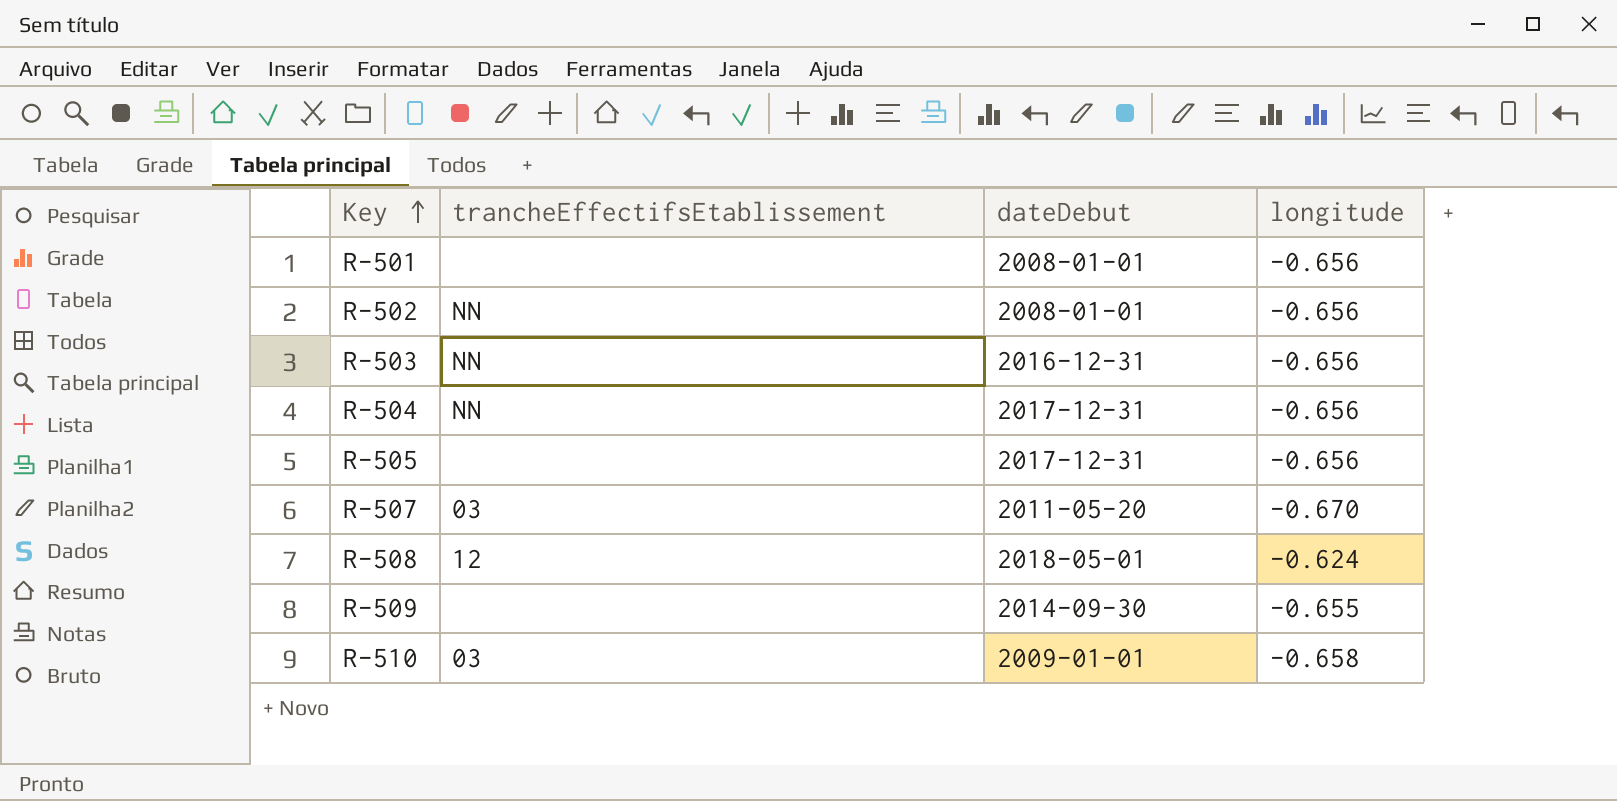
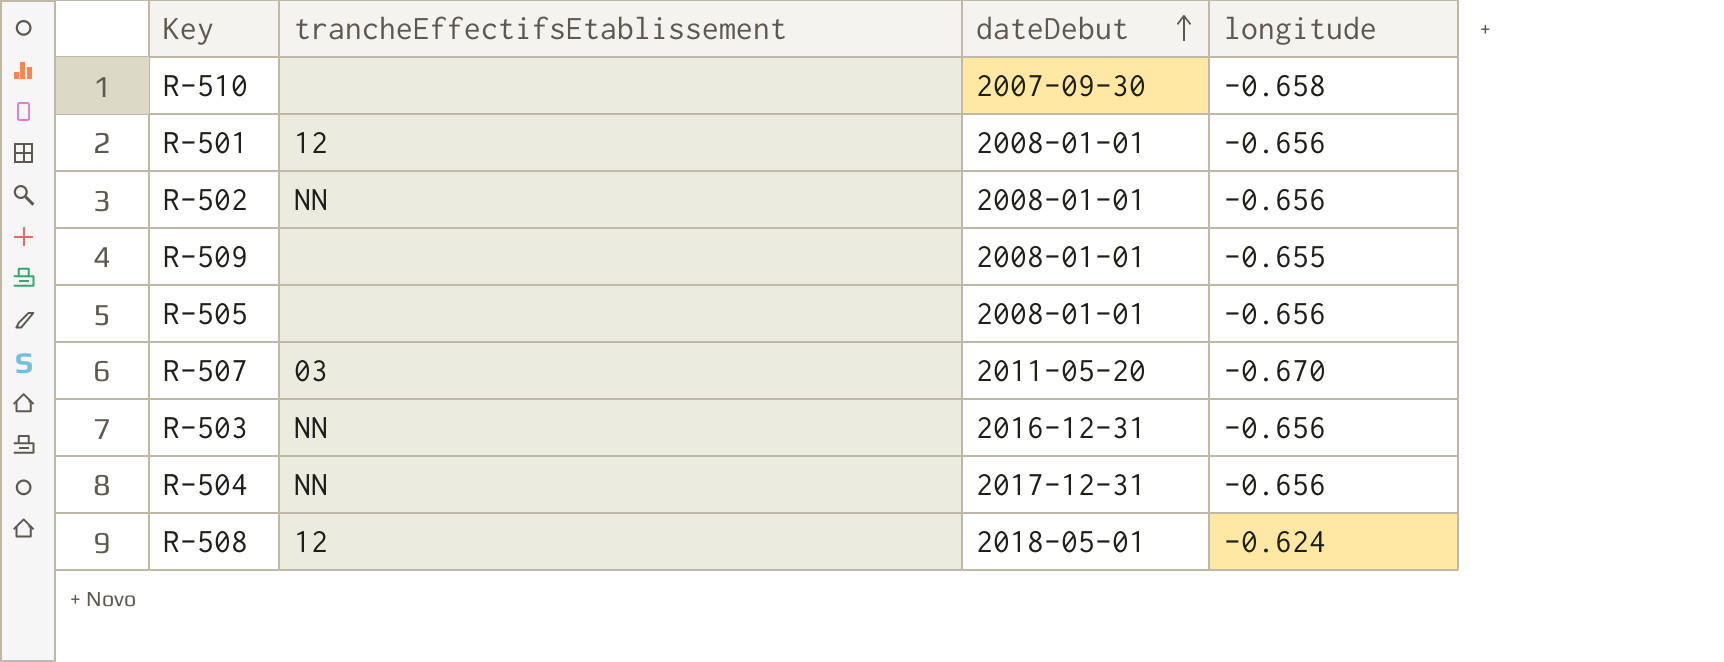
row order: Key ascending -> dateDebut ascending
R-510 | trancheEffectifsEtablissement: 03 -> none
R-510 | dateDebut: 2009-01-01 -> 2007-09-30
R-501 | trancheEffectifsEtablissement: none -> 12
R-509 | dateDebut: 2014-09-30 -> 2008-01-01
R-505 | dateDebut: 2017-12-31 -> 2008-01-01

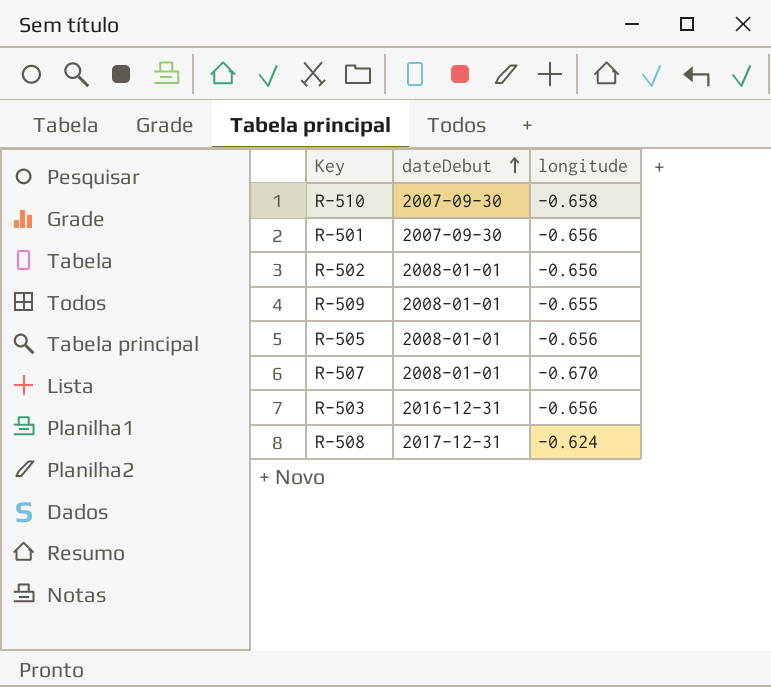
column trancheEffectifsEtablissement | position: 2 -> none
row R-504: NN | 2017-12-31 | -0.656 -> none
R-501 | dateDebut: 2008-01-01 -> 2007-09-30
R-507 | dateDebut: 2011-05-20 -> 2008-01-01
R-508 | dateDebut: 2018-05-01 -> 2017-12-31

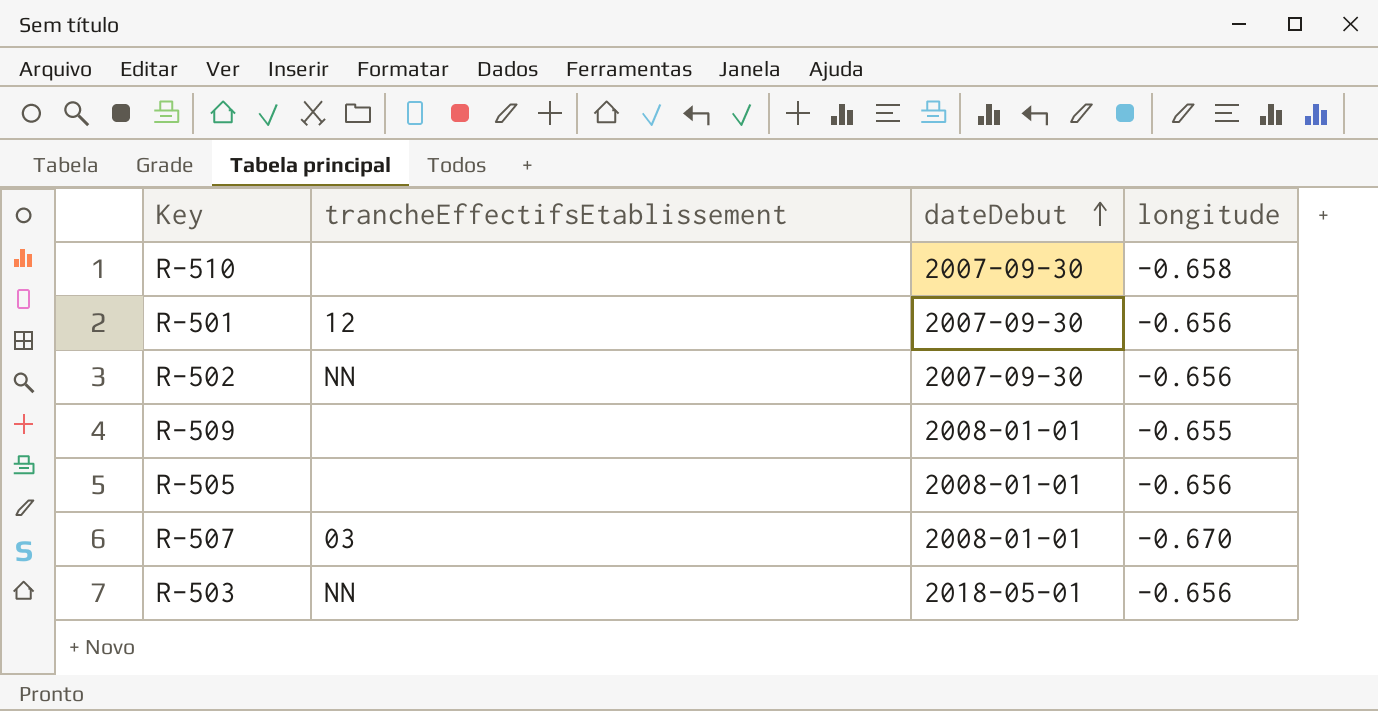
column trancheEffectifsEtablissement | position: none -> 2
row R-508: 2017-12-31 | -0.624 -> none
R-502 | dateDebut: 2008-01-01 -> 2007-09-30
R-503 | dateDebut: 2016-12-31 -> 2018-05-01

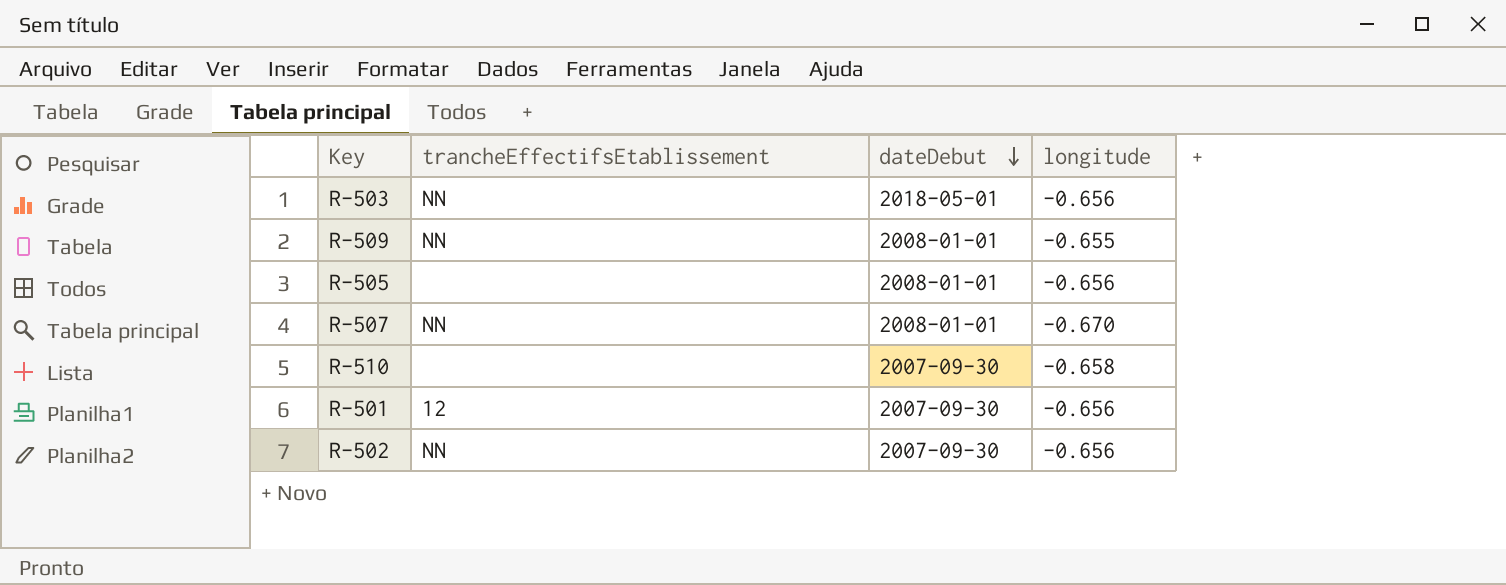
row order: dateDebut ascending -> dateDebut descending
R-509 | trancheEffectifsEtablissement: none -> NN
R-507 | trancheEffectifsEtablissement: 03 -> NN

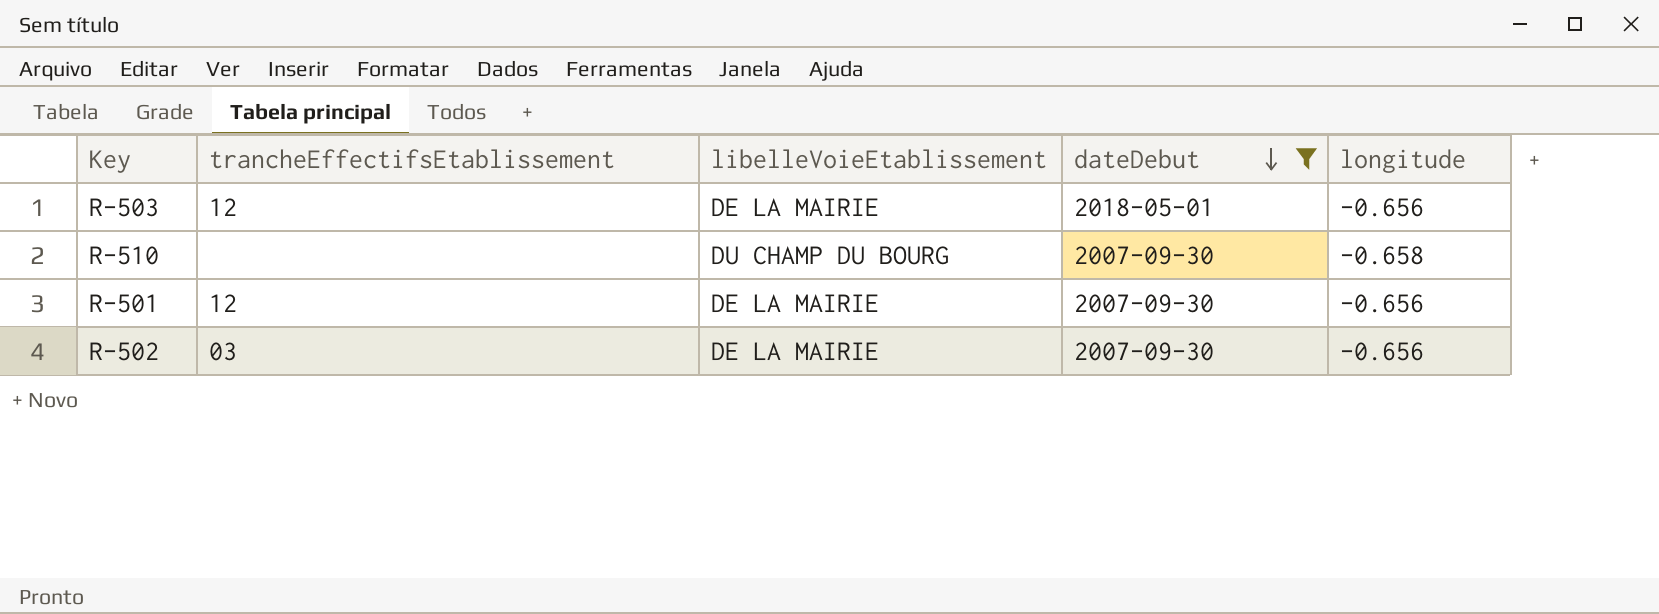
filter: none -> dateDebut != 2008-01-01
column libelleVoieEtablissement | position: none -> 3
R-503 | trancheEffectifsEtablissement: NN -> 12
R-502 | trancheEffectifsEtablissement: NN -> 03

